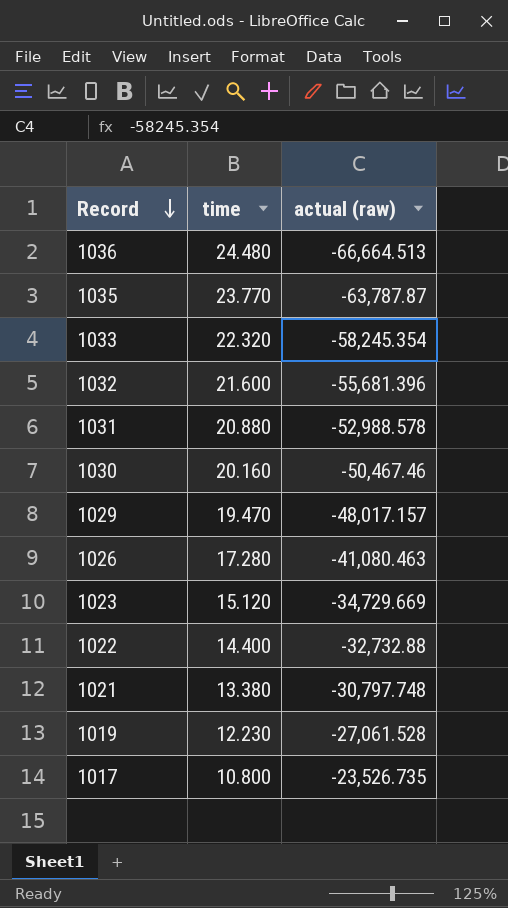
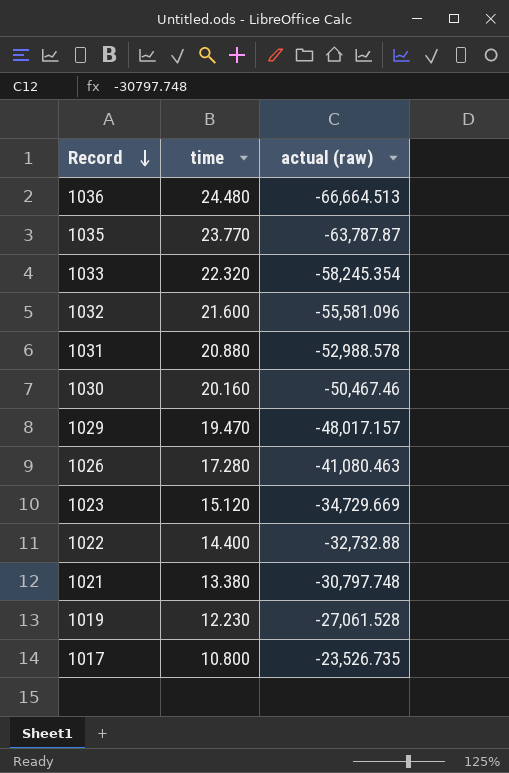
1032 | actual (raw): -55,681.396 -> -55,581.096

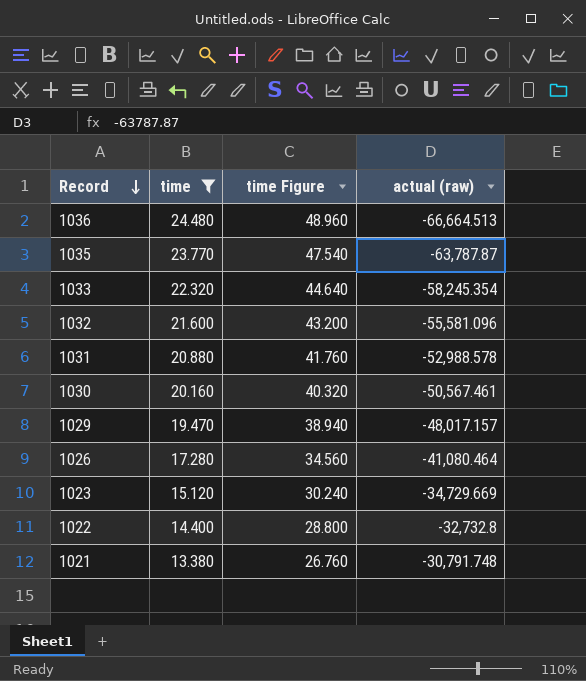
filter: none -> time >= 13.380
column time Figure | formula: none -> [time] * 2
1030 | actual (raw): -50,467.46 -> -50,567.461
1026 | actual (raw): -41,080.463 -> -41,080.464
1022 | actual (raw): -32,732.88 -> -32,732.8
1021 | actual (raw): -30,797.748 -> -30,791.748

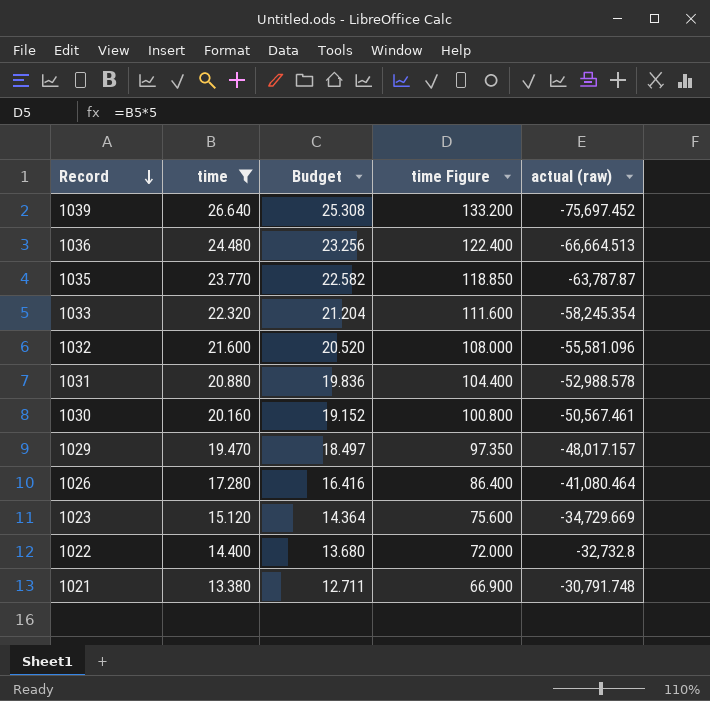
column Budget | formula: none -> [time] * 0.95
column time Figure | formula: [time] * 2 -> [time] * 5
row 1039: none -> 26.640 | 25.308 | 133.200 | -75,697.452

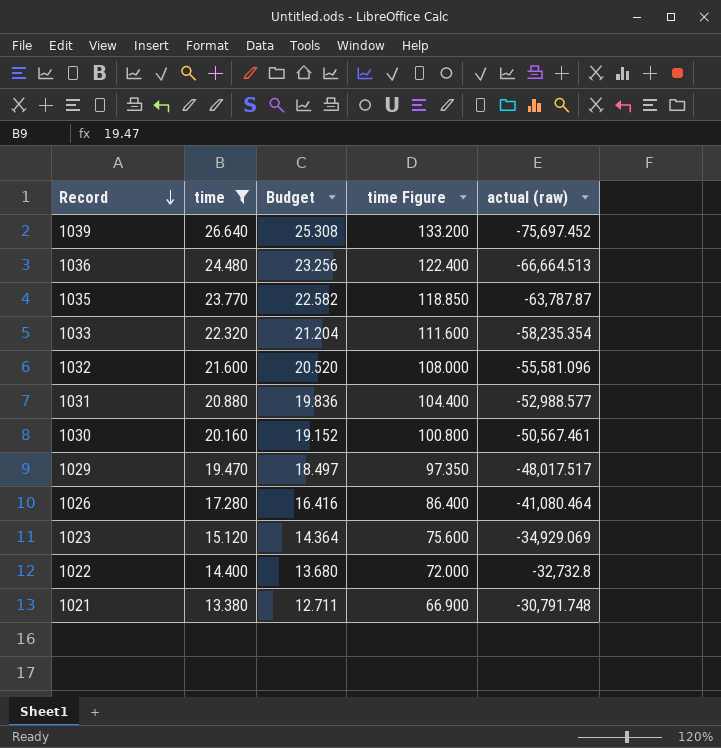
1033 | actual (raw): -58,245.354 -> -58,235.354
1031 | actual (raw): -52,988.578 -> -52,988.577
1029 | actual (raw): -48,017.157 -> -48,017.517
1023 | actual (raw): -34,729.669 -> -34,929.069

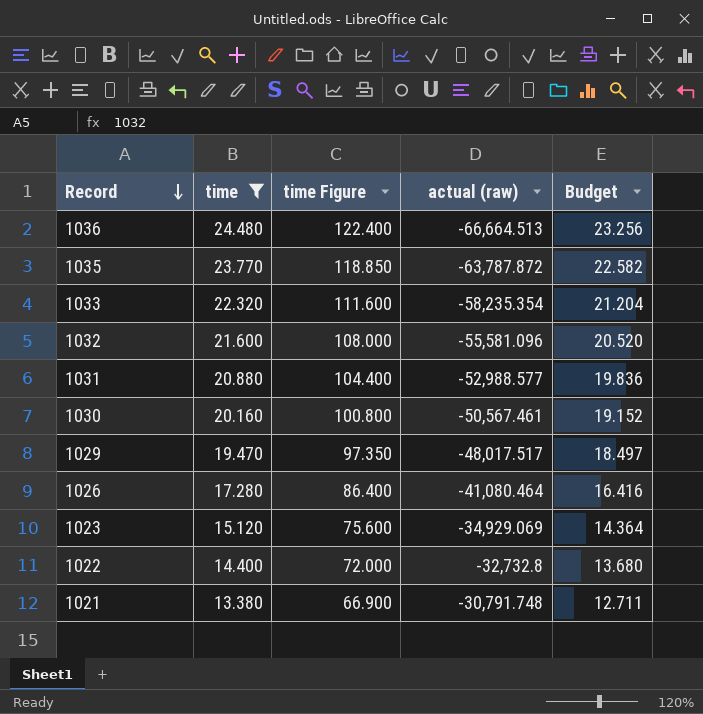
column Budget | position: 3 -> 5
row 1039: 26.640 | 25.308 | 133.200 | -75,697.452 -> none
1035 | actual (raw): -63,787.87 -> -63,787.872

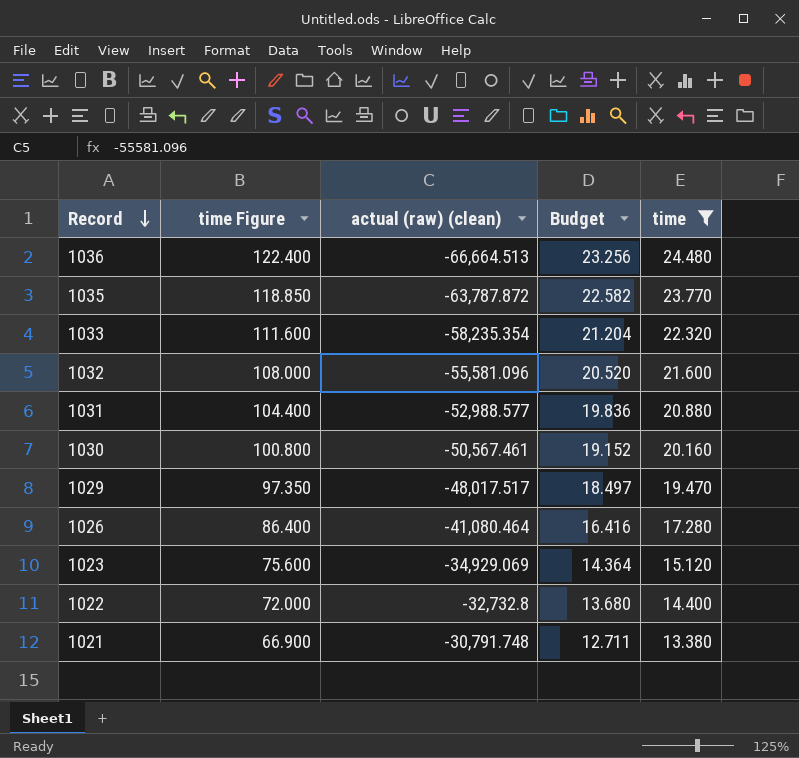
column name: actual (raw) -> actual (raw) (clean)
column time | position: 2 -> 5

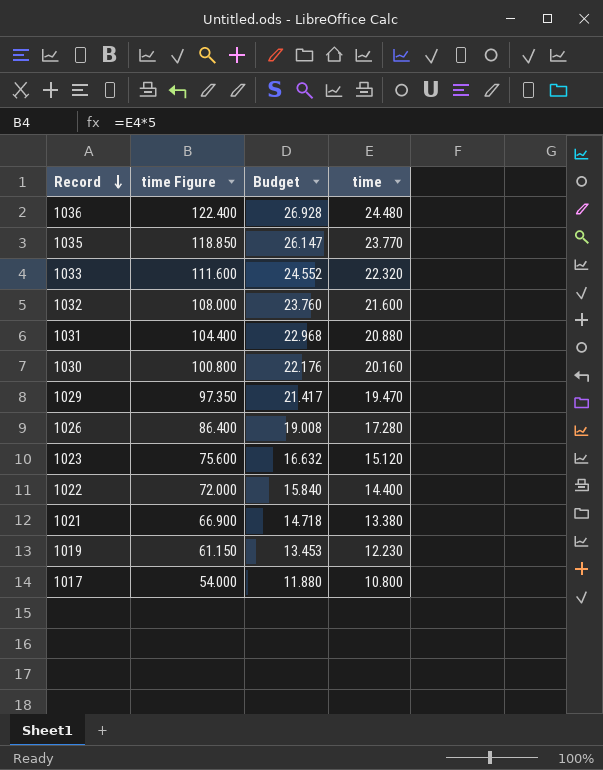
filter: time >= 13.380 -> none
column actual (raw) (clean) | position: 3 -> none
column Budget | formula: [time] * 0.95 -> [time] * 1.1

